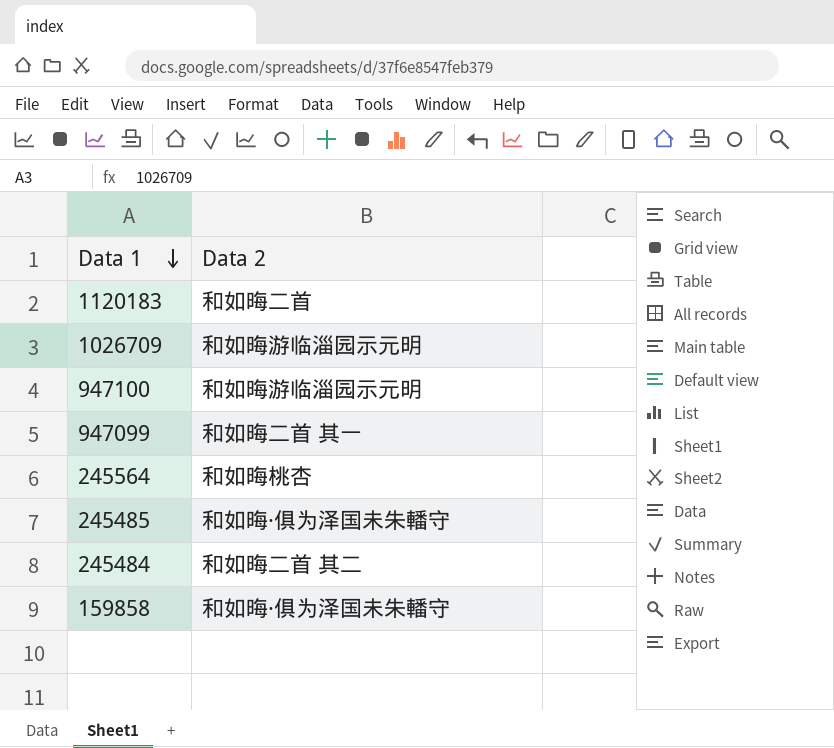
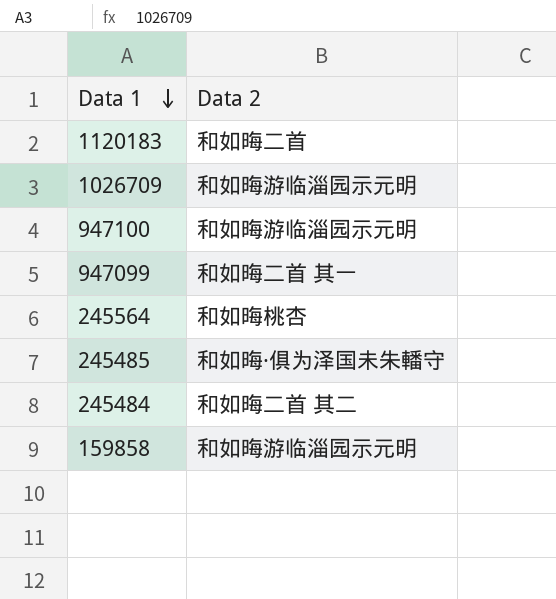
159858 | Data 2: 和如晦·俱为泽国未朱轓守 -> 和如晦游临淄园示元明

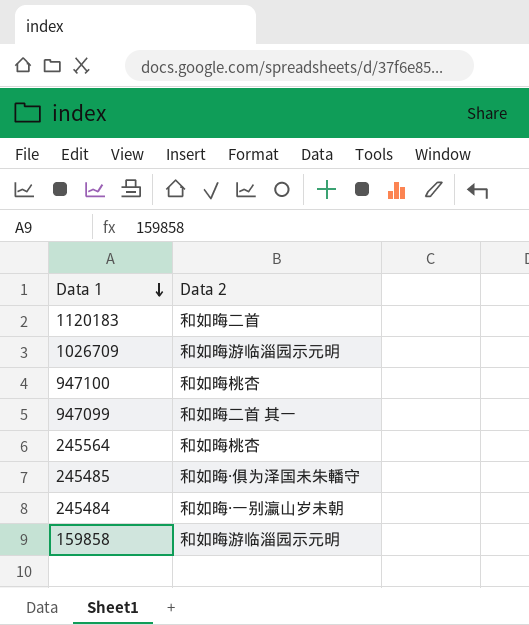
947100 | Data 2: 和如晦游临淄园示元明 -> 和如晦桃杏
245484 | Data 2: 和如晦二首 其二 -> 和如晦·一别瀛山岁未朝

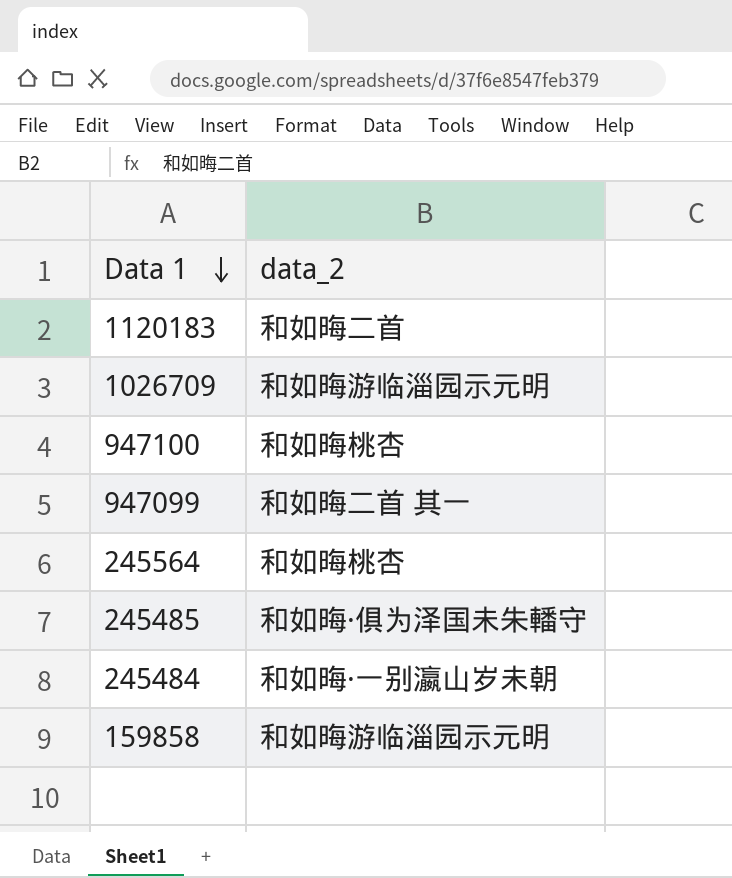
column name: Data 2 -> data_2

